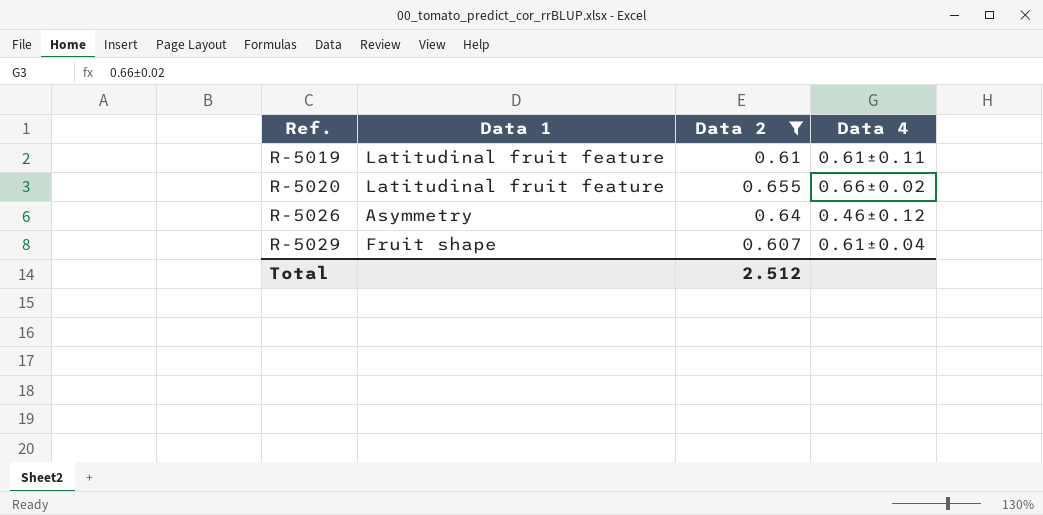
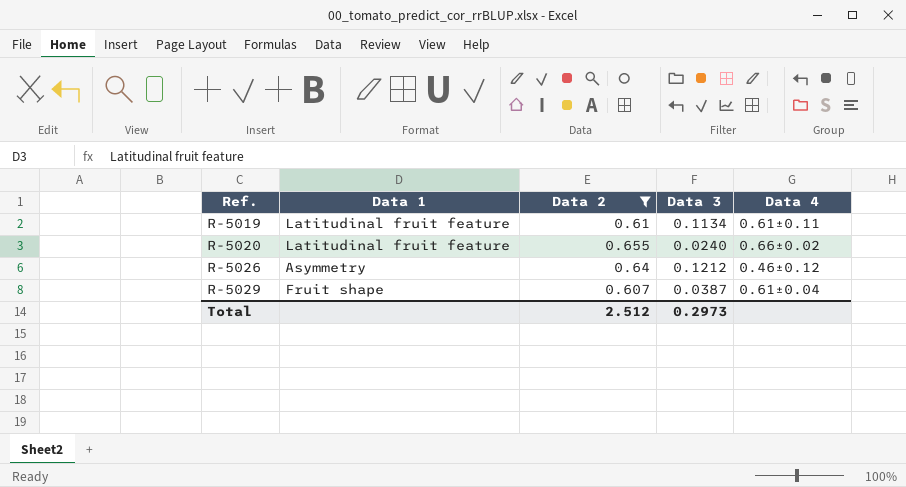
column Data 3 | position: none -> 4

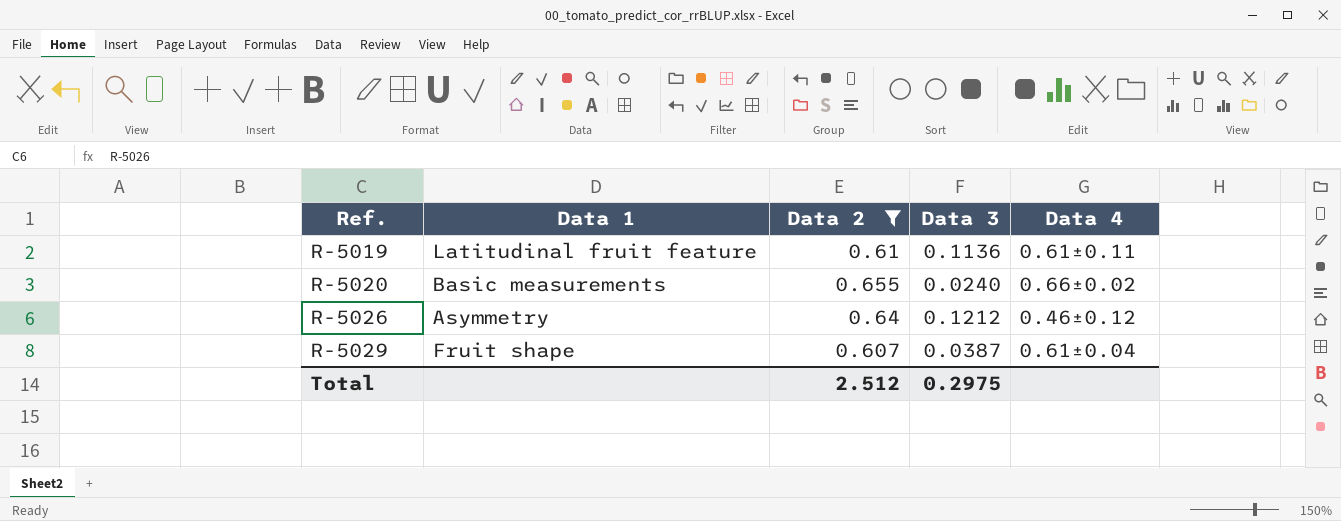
R-5019 | Data 3: 0.1134 -> 0.1136
R-5020 | Data 1: Latitudinal fruit feature -> Basic measurements
Total | Data 3: 0.2973 -> 0.2975

